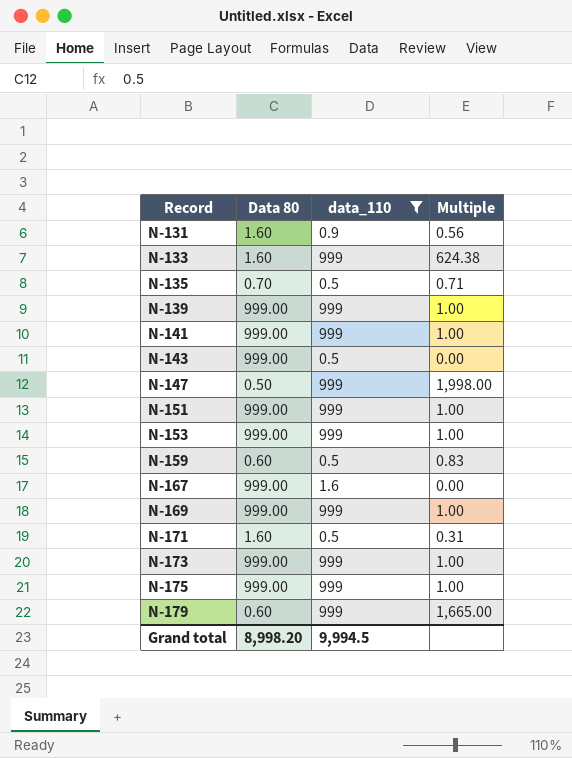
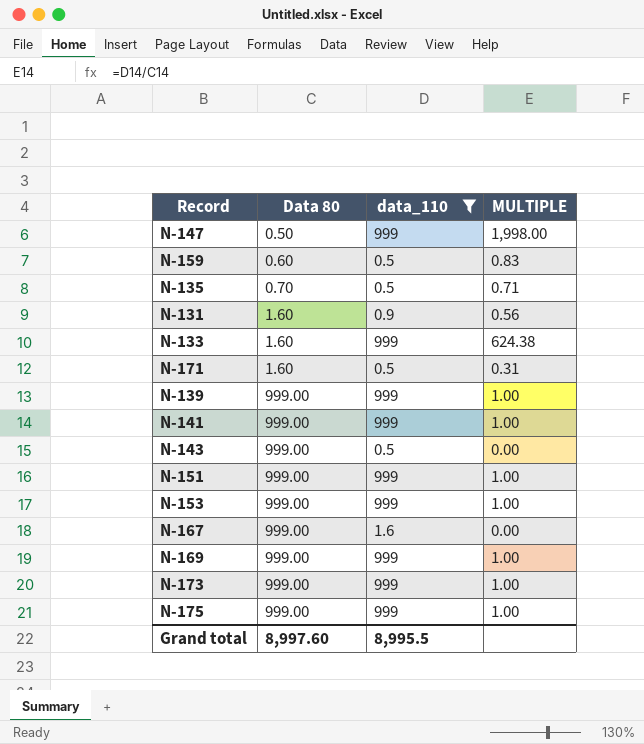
row order: Record ascending -> Data 80 ascending
column name: Multiple -> MULTIPLE
row N-179: 0.60 | 999 | 1,665.00 -> none
Grand total | Data 80: 8,998.20 -> 8,997.60
Grand total | data_110: 9,994.5 -> 8,995.5

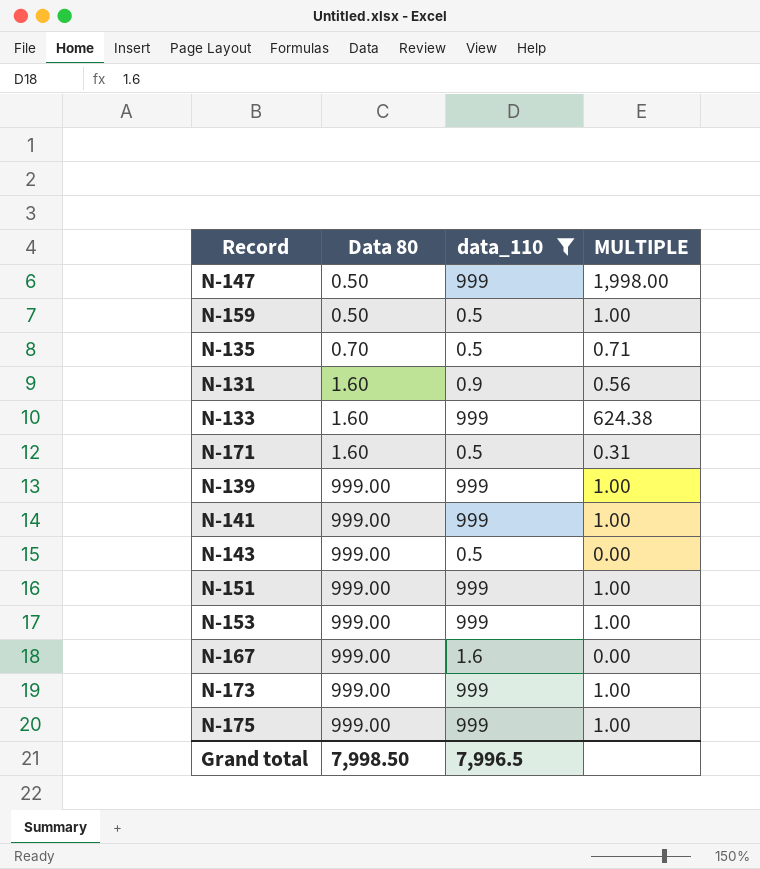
row N-169: 999.00 | 999 | 1.00 -> none
N-159 | Data 80: 0.60 -> 0.50
N-159 | MULTIPLE: 0.83 -> 1.00
Grand total | Data 80: 8,997.60 -> 7,998.50
Grand total | data_110: 8,995.5 -> 7,996.5

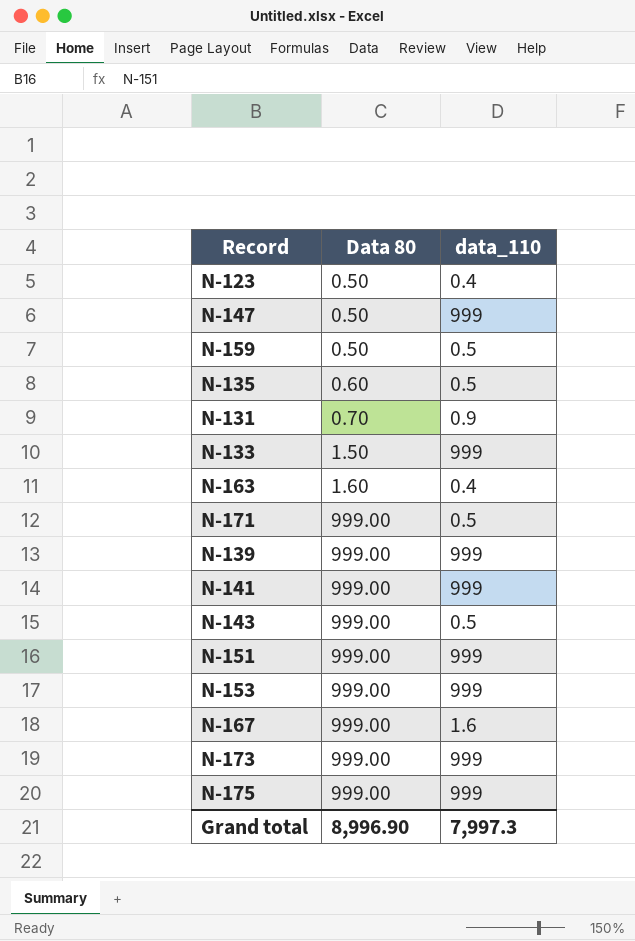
filter: data_110 != 0.4 -> none
column MULTIPLE | formula: [data_110] / [Data 80] -> none
N-135 | Data 80: 0.70 -> 0.60
N-131 | Data 80: 1.60 -> 0.70
N-133 | Data 80: 1.60 -> 1.50
N-171 | Data 80: 1.60 -> 999.00
Grand total | Data 80: 7,998.50 -> 8,996.90
Grand total | data_110: 7,996.5 -> 7,997.3

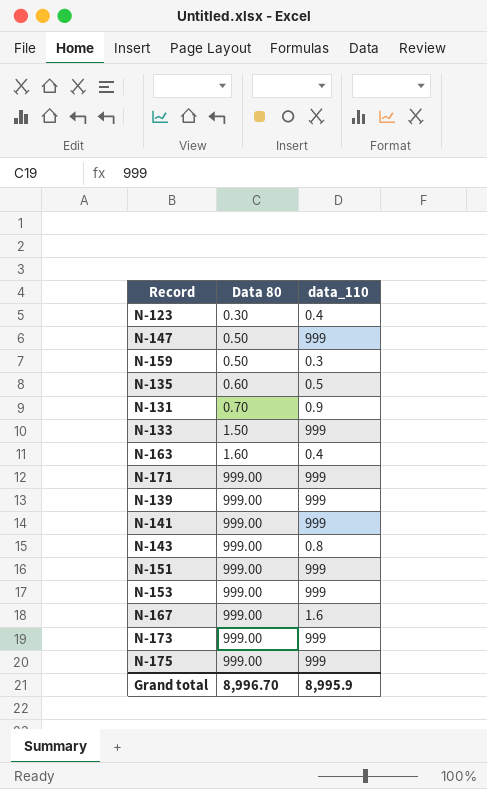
N-123 | Data 80: 0.50 -> 0.30
N-159 | data_110: 0.5 -> 0.3
N-171 | data_110: 0.5 -> 999
N-143 | data_110: 0.5 -> 0.8
Grand total | Data 80: 8,996.90 -> 8,996.70
Grand total | data_110: 7,997.3 -> 8,995.9

